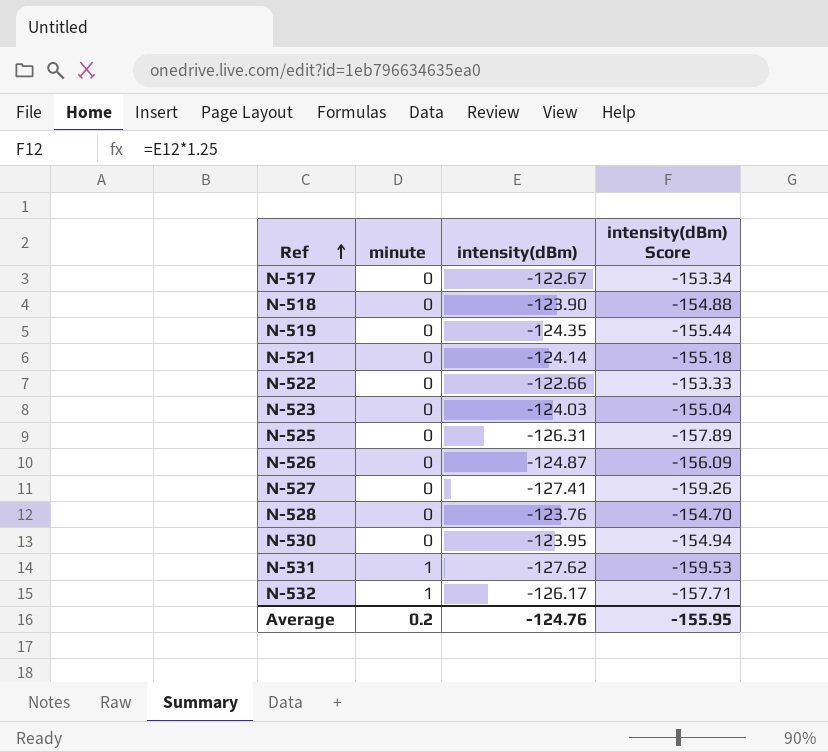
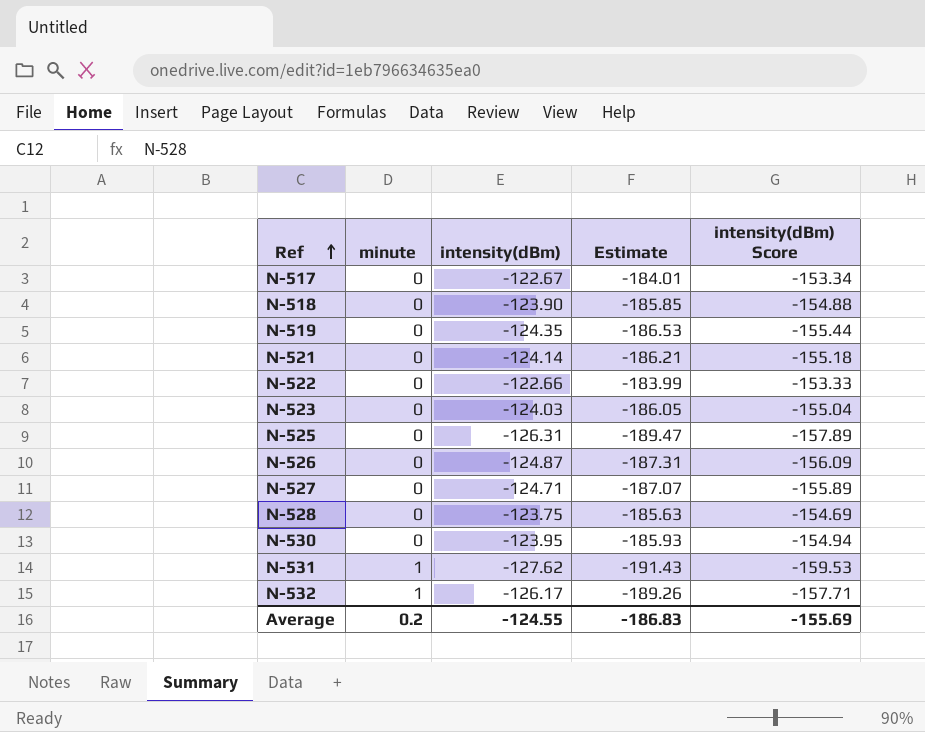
column Estimate | formula: none -> [intensity(dBm)] * 1.5
N-527 | intensity(dBm): -127.41 -> -124.71
N-527 | intensity(dBm) Score: -159.26 -> -155.89
N-528 | intensity(dBm): -123.76 -> -123.75
N-528 | intensity(dBm) Score: -154.70 -> -154.69
Average | intensity(dBm): -124.76 -> -124.55
Average | intensity(dBm) Score: -155.95 -> -155.69

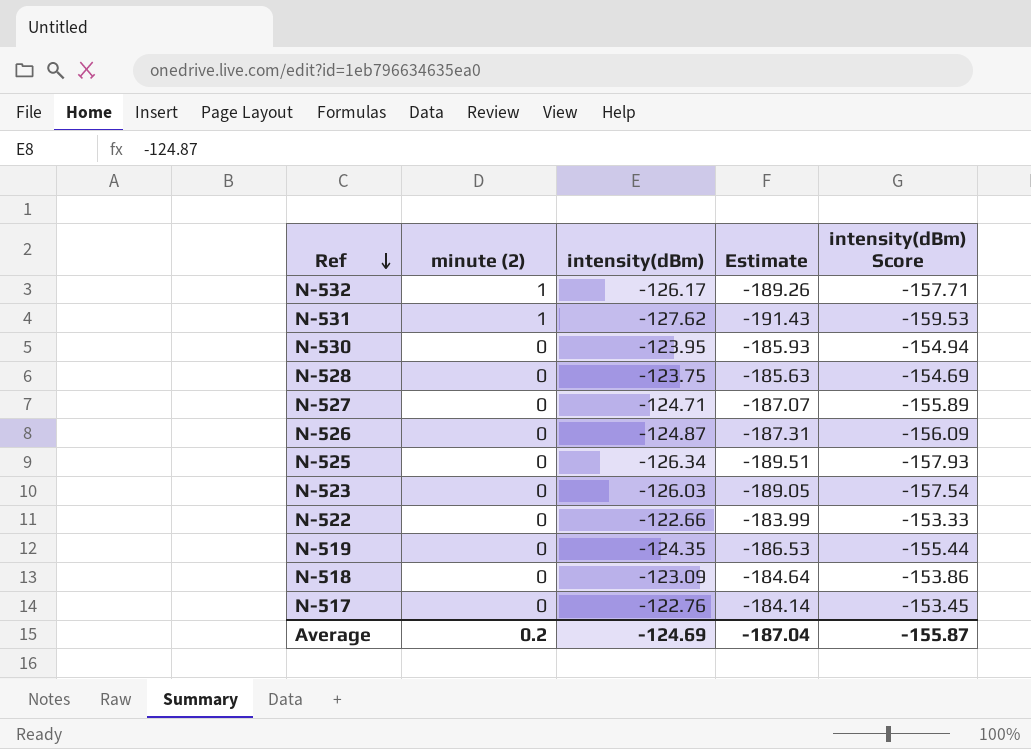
row order: Ref ascending -> Ref descending
column name: minute -> minute (2)
row N-521: 0 | -124.14 | -186.21 | -155.18 -> none
N-525 | intensity(dBm): -126.31 -> -126.34
N-525 | Estimate: -189.47 -> -189.51
N-525 | intensity(dBm) Score: -157.89 -> -157.93
N-523 | intensity(dBm): -124.03 -> -126.03
N-523 | Estimate: -186.05 -> -189.05
N-523 | intensity(dBm) Score: -155.04 -> -157.54
N-518 | intensity(dBm): -123.90 -> -123.09
N-518 | Estimate: -185.85 -> -184.64
N-518 | intensity(dBm) Score: -154.88 -> -153.86
N-517 | intensity(dBm): -122.67 -> -122.76
N-517 | Estimate: -184.01 -> -184.14
N-517 | intensity(dBm) Score: -153.34 -> -153.45
Average | intensity(dBm): -124.55 -> -124.69
Average | Estimate: -186.83 -> -187.04
Average | intensity(dBm) Score: -155.69 -> -155.87

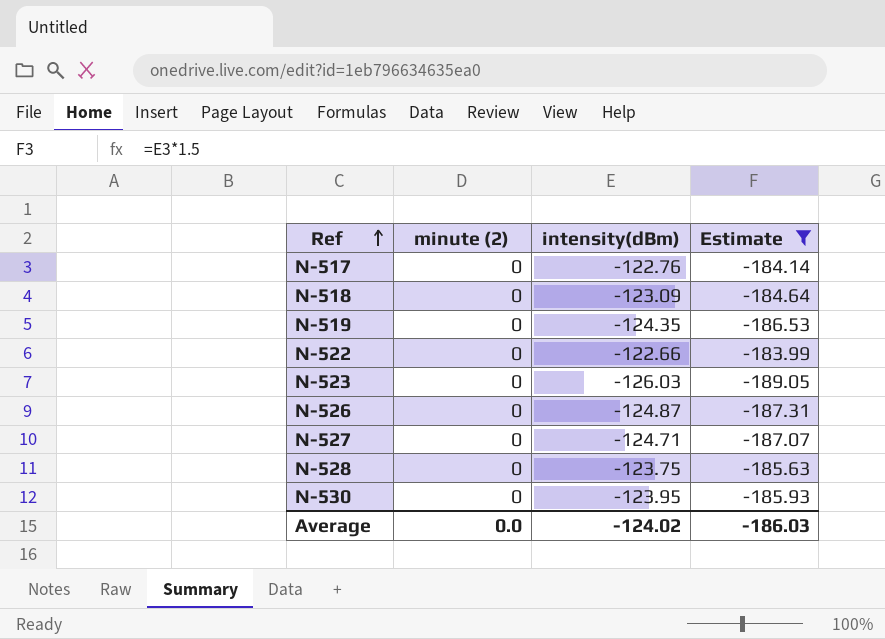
filter: none -> Estimate >= -189.05
row order: Ref descending -> Ref ascending
column intensity(dBm) Score | formula: [intensity(dBm)] * 1.25 -> none
Average | minute (2): 0.2 -> 0.0
Average | intensity(dBm): -124.69 -> -124.02
Average | Estimate: -187.04 -> -186.03

